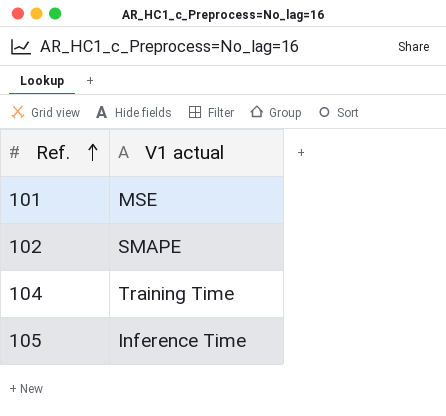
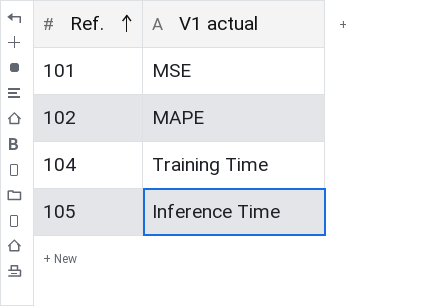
102 | V1 actual: SMAPE -> MAPE

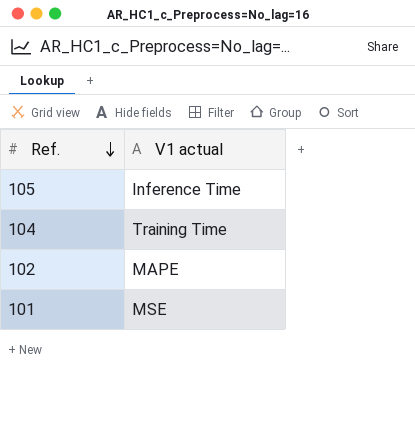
row order: Ref. ascending -> Ref. descending

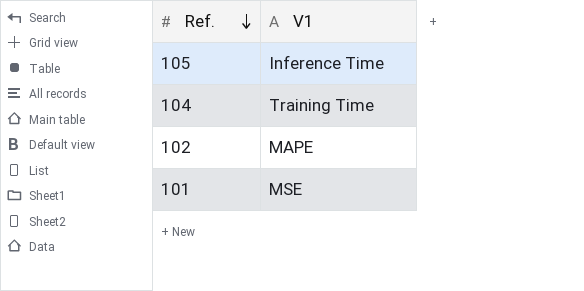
column name: V1 actual -> V1

